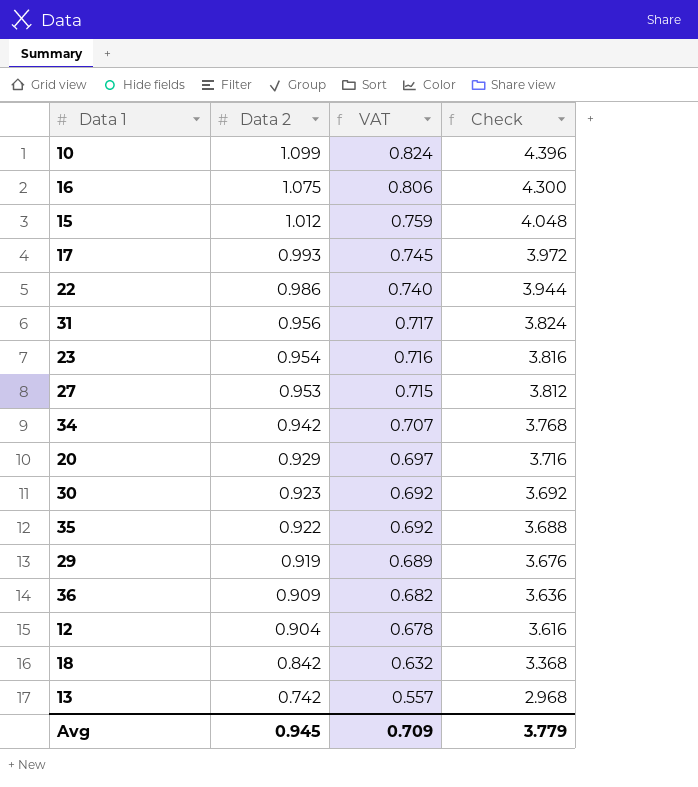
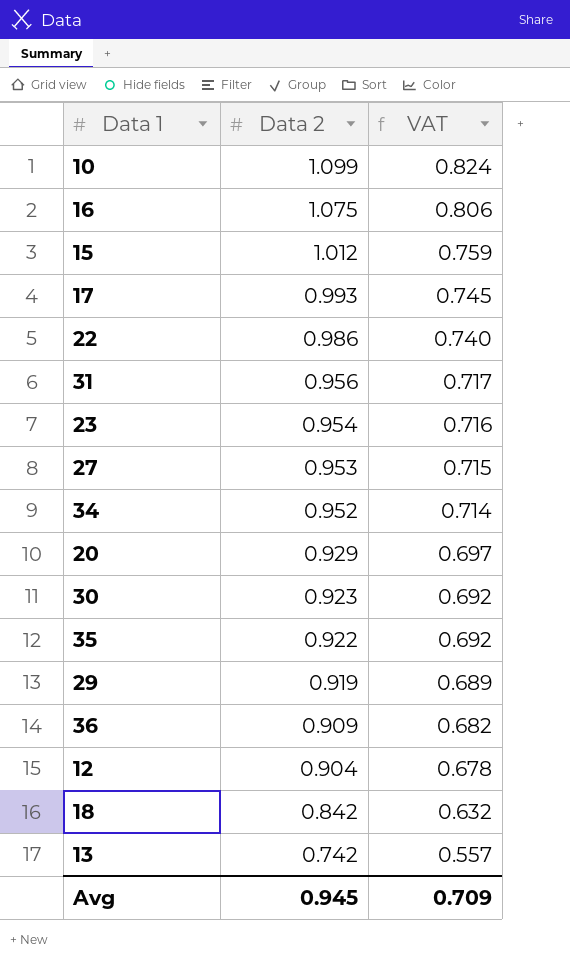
column Check | formula: [Data 2] * 4 -> none
34 | Data 2: 0.942 -> 0.952
34 | VAT: 0.707 -> 0.714

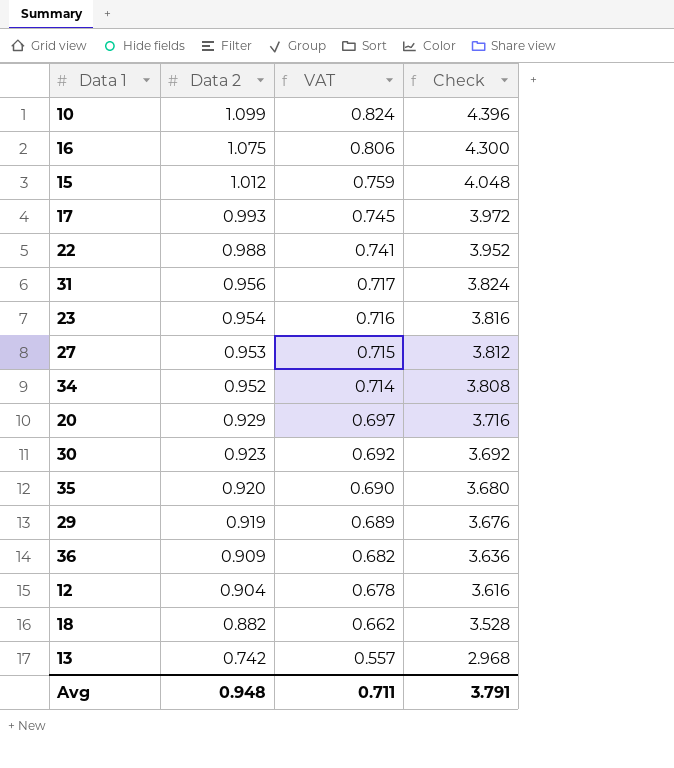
column Check | formula: none -> [Data 2] * 4
22 | Data 2: 0.986 -> 0.988
22 | VAT: 0.740 -> 0.741
35 | Data 2: 0.922 -> 0.920
35 | VAT: 0.692 -> 0.690
18 | Data 2: 0.842 -> 0.882
18 | VAT: 0.632 -> 0.662
Avg | Data 2: 0.945 -> 0.948
Avg | VAT: 0.709 -> 0.711

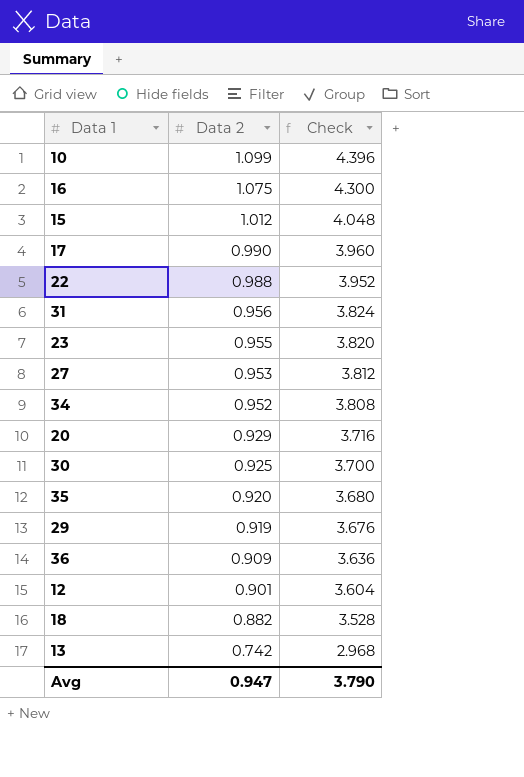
column VAT | formula: [Data 2] * 0.75 -> none
17 | Data 2: 0.993 -> 0.990
17 | Check: 3.972 -> 3.960
23 | Data 2: 0.954 -> 0.955
23 | Check: 3.816 -> 3.820
30 | Data 2: 0.923 -> 0.925
30 | Check: 3.692 -> 3.700
12 | Data 2: 0.904 -> 0.901
12 | Check: 3.616 -> 3.604
Avg | Data 2: 0.948 -> 0.947
Avg | Check: 3.791 -> 3.790

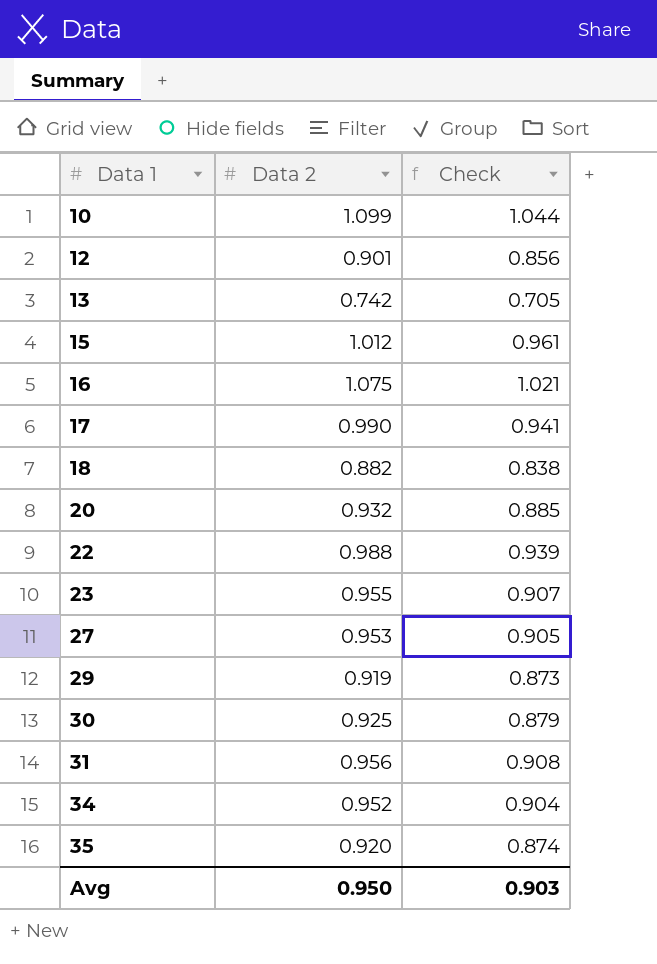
row order: Data 2 descending -> Data 1 ascending
column Check | formula: [Data 2] * 4 -> [Data 2] * 0.95
row 36: 0.909 | 3.636 -> none
20 | Data 2: 0.929 -> 0.932
Avg | Data 2: 0.947 -> 0.950
Avg | Check: 3.790 -> 0.903

